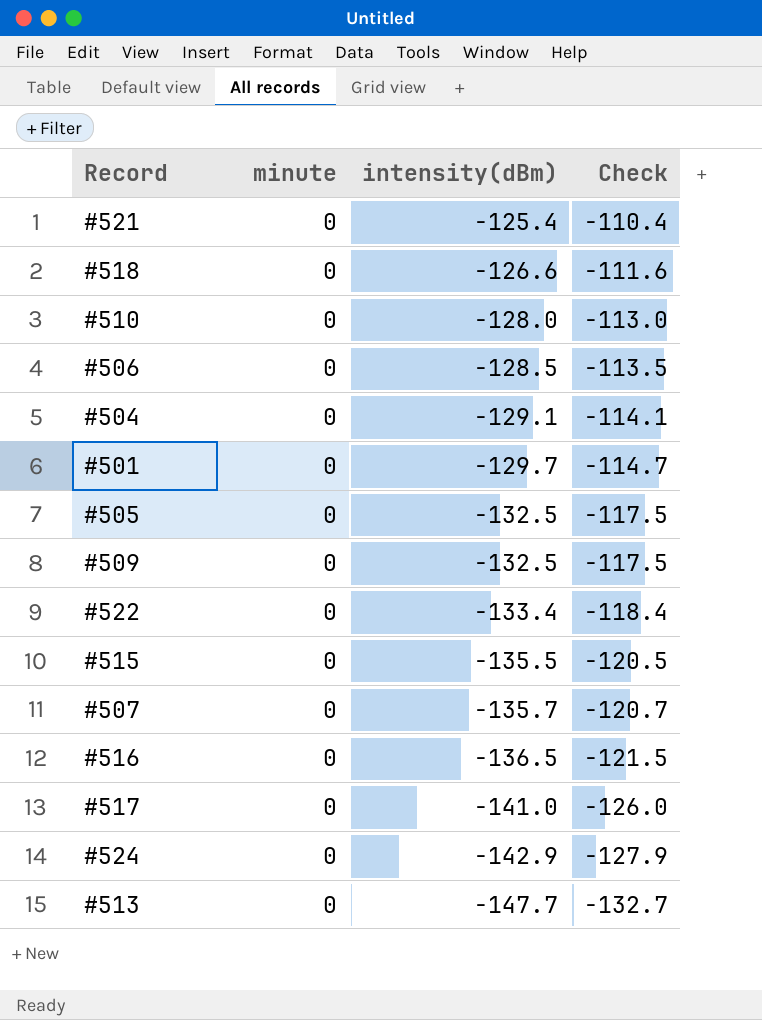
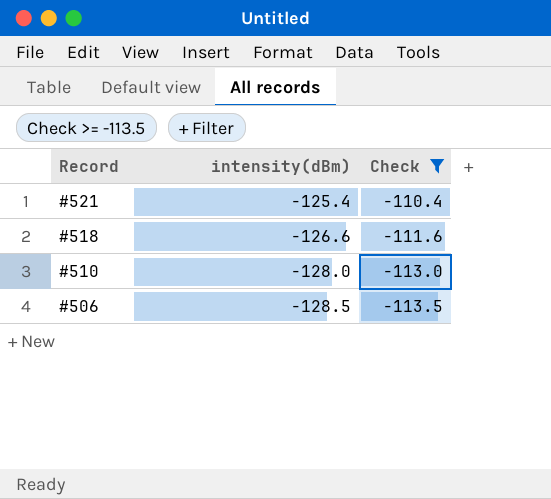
filter: none -> Check >= -113.5
column minute | position: 2 -> none

